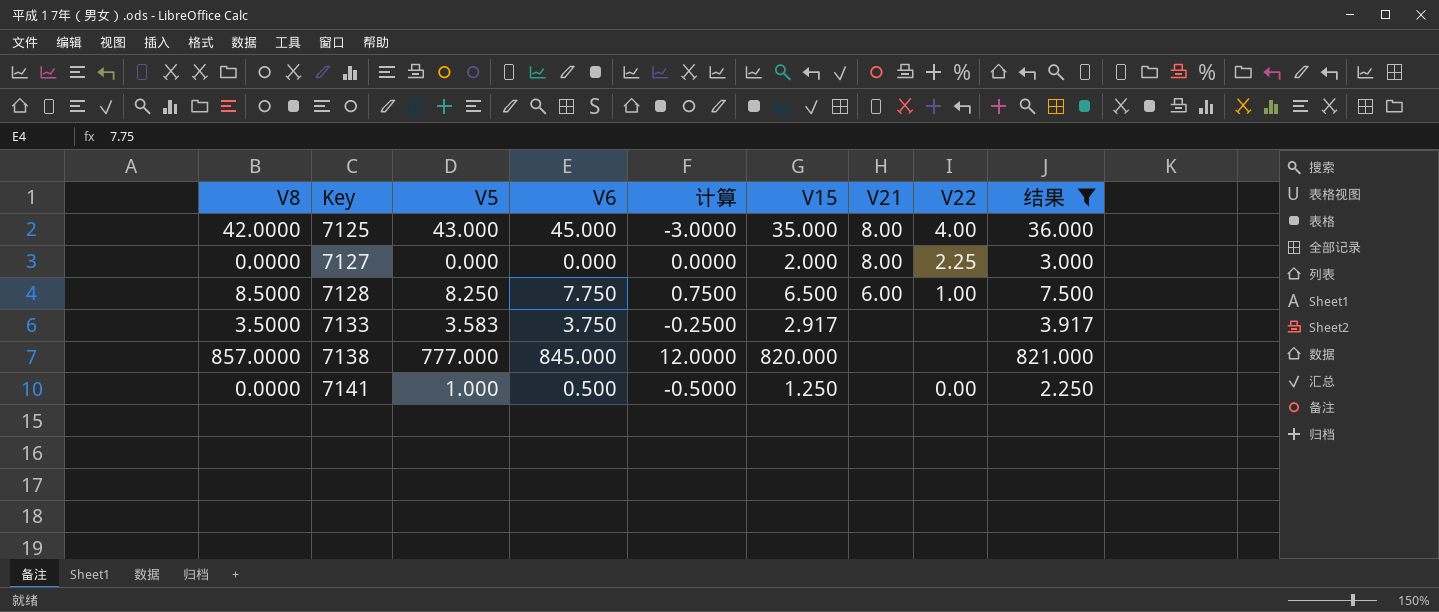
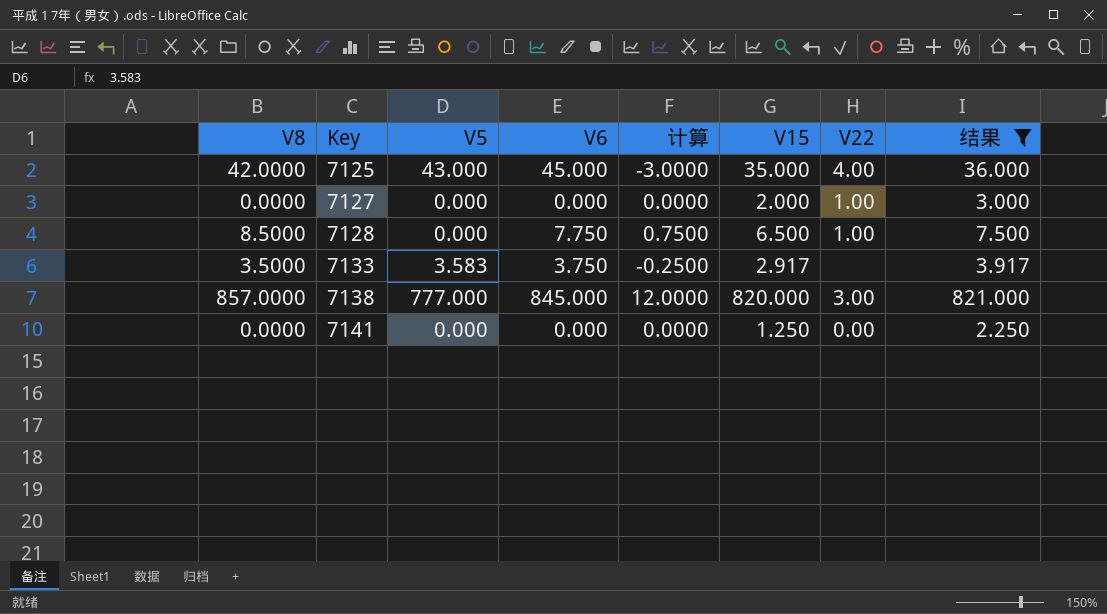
column V21 | position: 7 -> none
7127 | V22: 2.25 -> 1.00
7128 | V5: 8.250 -> 0.000
7138 | V22: none -> 3.00
7141 | V5: 1.000 -> 0.000
7141 | V6: 0.500 -> 0.000
7141 | 计算: -0.5000 -> 0.0000

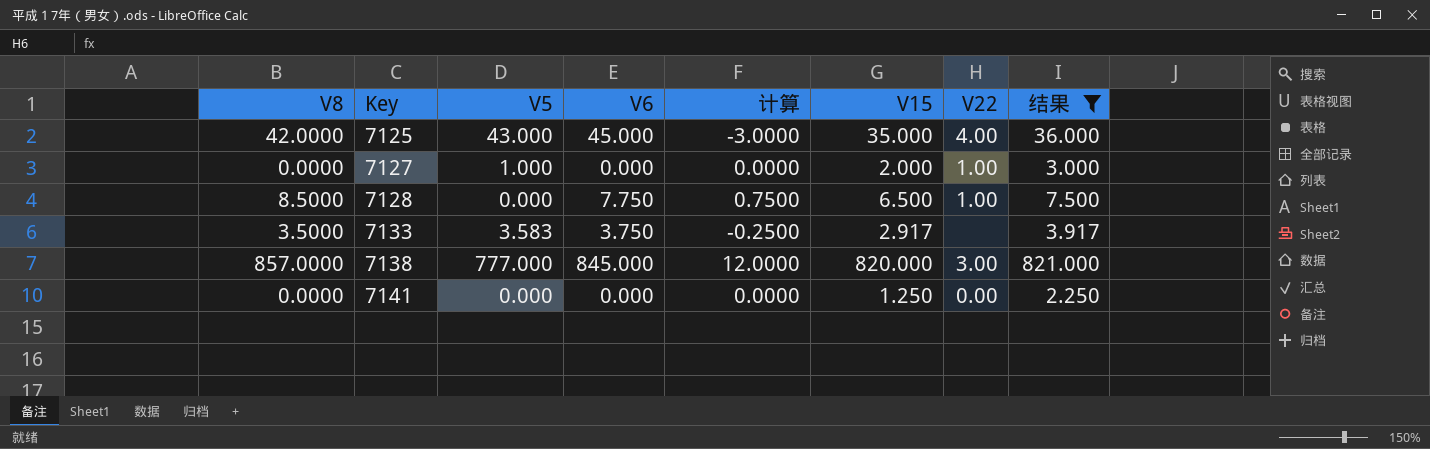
7127 | V5: 0.000 -> 1.000

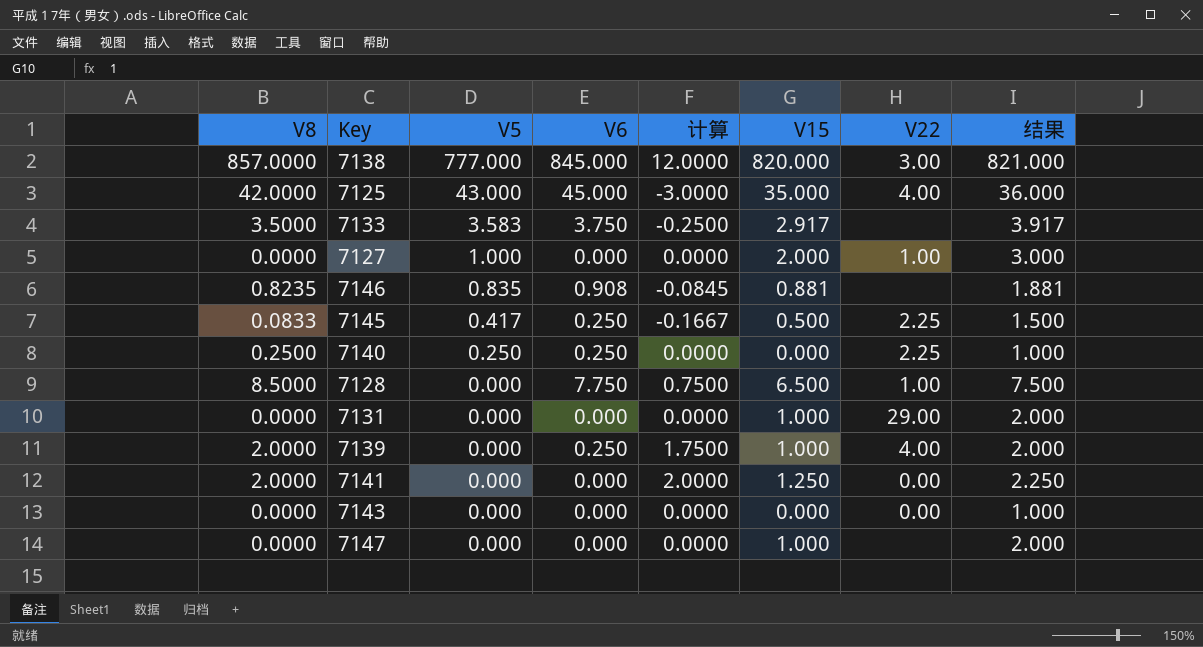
filter: 结果 >= 2.250 -> none
row order: Key ascending -> V5 descending
7141 | V8: 0.0000 -> 2.0000
7141 | 计算: 0.0000 -> 2.0000

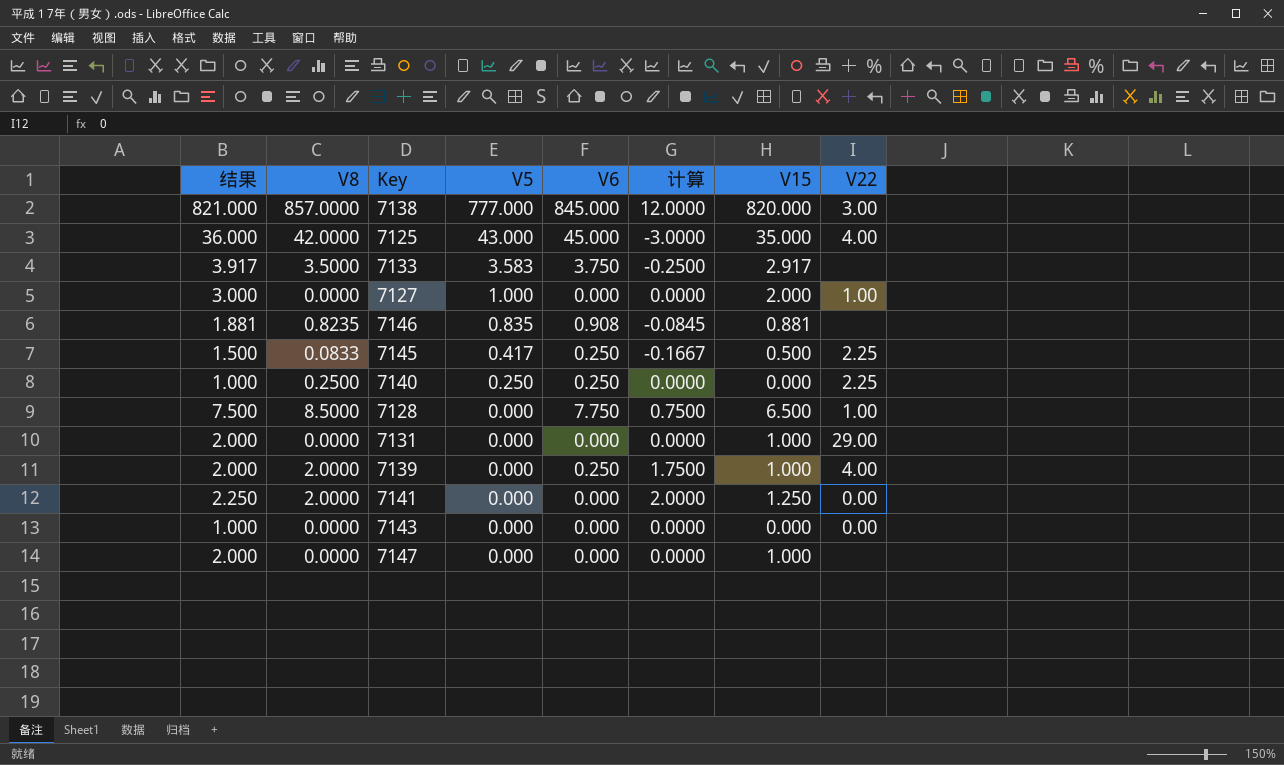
column 结果 | position: 8 -> 1

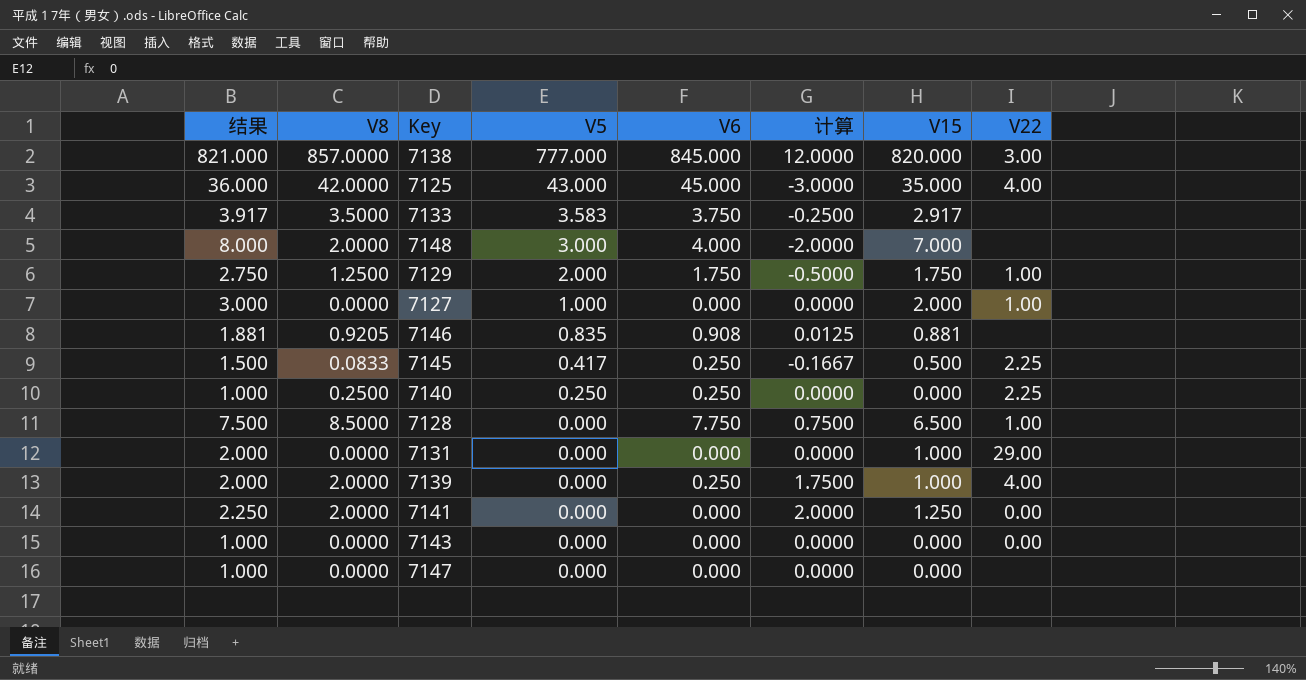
row 7148: none -> 8.000 | 2.0000 | 3.000 | 4.000 | -2.0000 | 7.000 | none
row 7129: none -> 2.750 | 1.2500 | 2.000 | 1.750 | -0.5000 | 1.750 | 1.00
7146 | V8: 0.8235 -> 0.9205
7146 | 计算: -0.0845 -> 0.0125
7147 | 结果: 2.000 -> 1.000
7147 | V15: 1.000 -> 0.000

